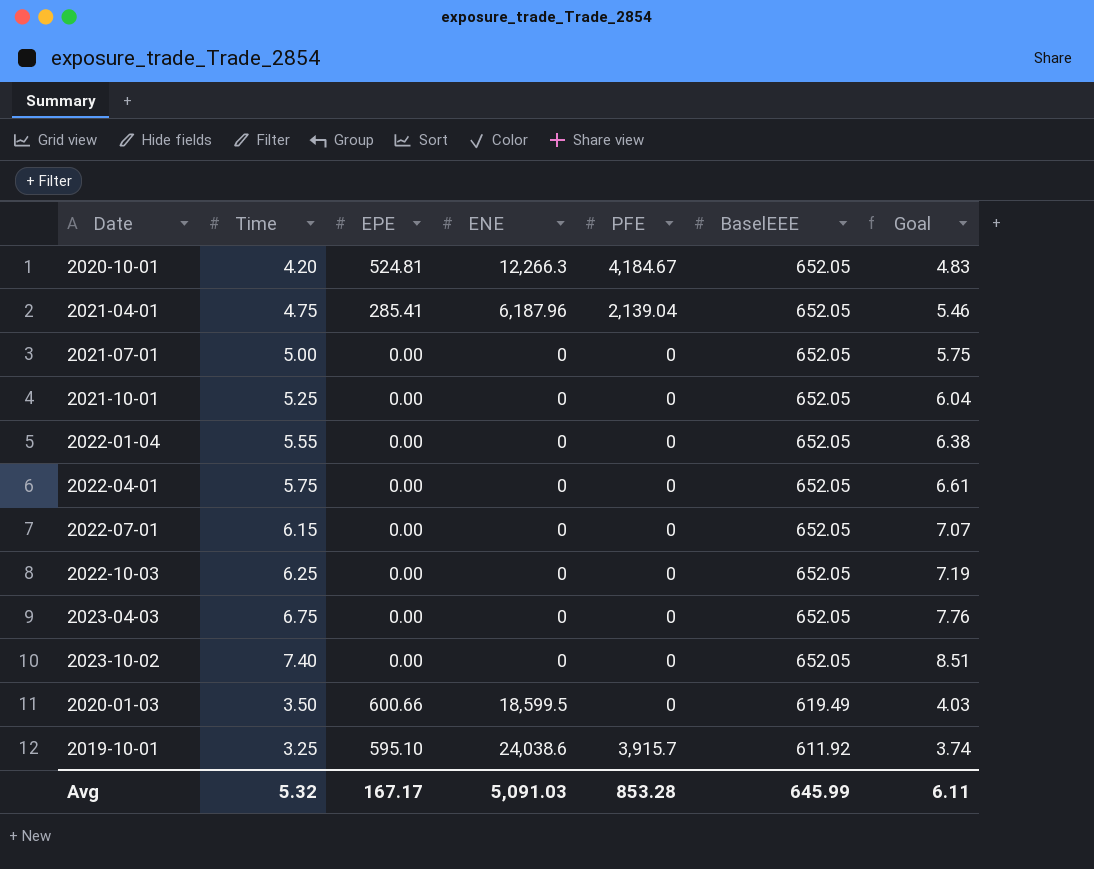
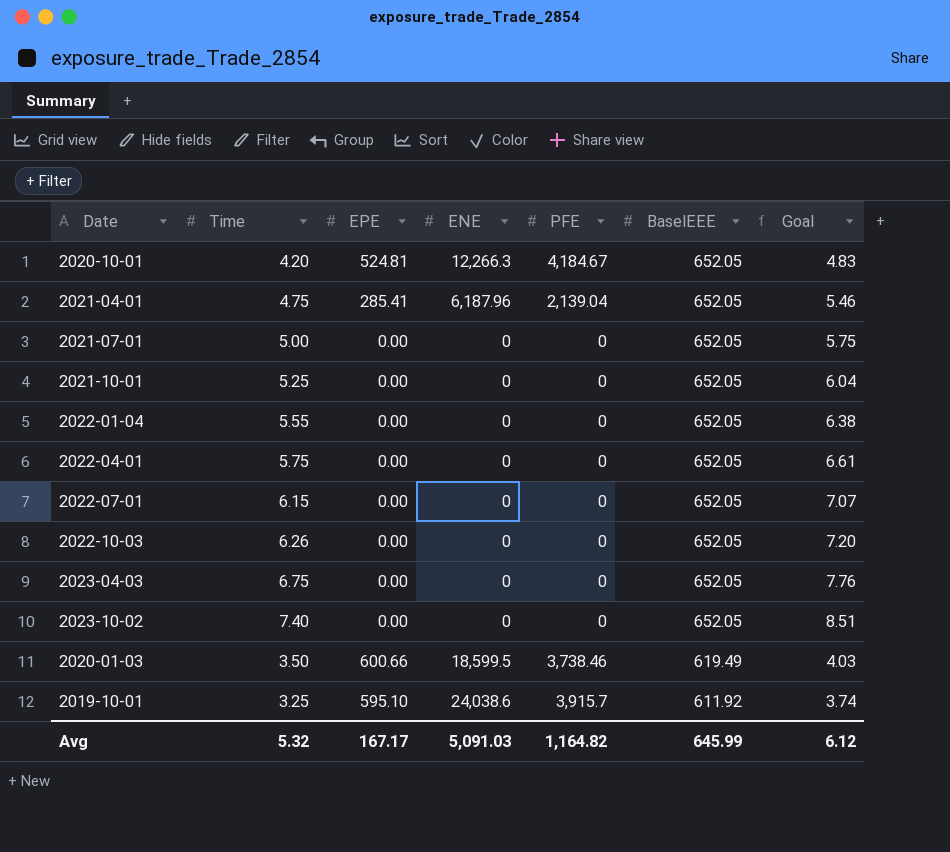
2022-10-03 | Time: 6.25 -> 6.26
2022-10-03 | Goal: 7.19 -> 7.20
2020-01-03 | PFE: 0 -> 3,738.46
Avg | PFE: 853.28 -> 1,164.82
Avg | Goal: 6.11 -> 6.12

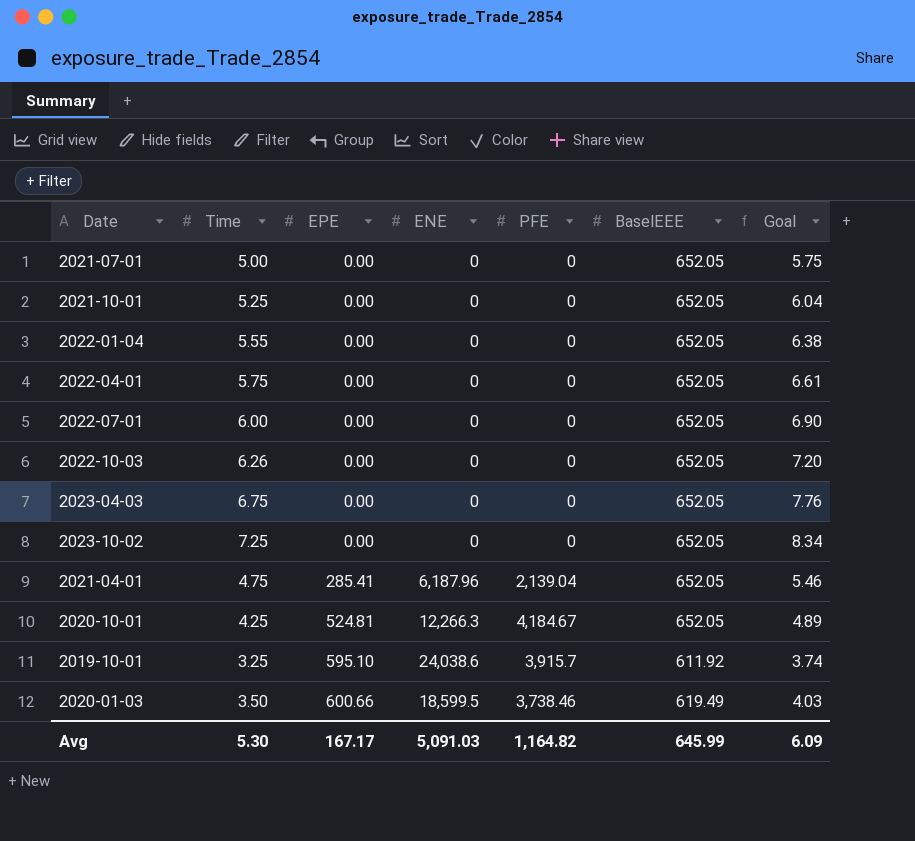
row order: BaselEEE descending -> EPE ascending
2022-07-01 | Time: 6.15 -> 6.00
2022-07-01 | Goal: 7.07 -> 6.90
2023-10-02 | Time: 7.40 -> 7.25
2023-10-02 | Goal: 8.51 -> 8.34
2020-10-01 | Time: 4.20 -> 4.25
2020-10-01 | Goal: 4.83 -> 4.89
Avg | Time: 5.32 -> 5.30
Avg | Goal: 6.12 -> 6.09

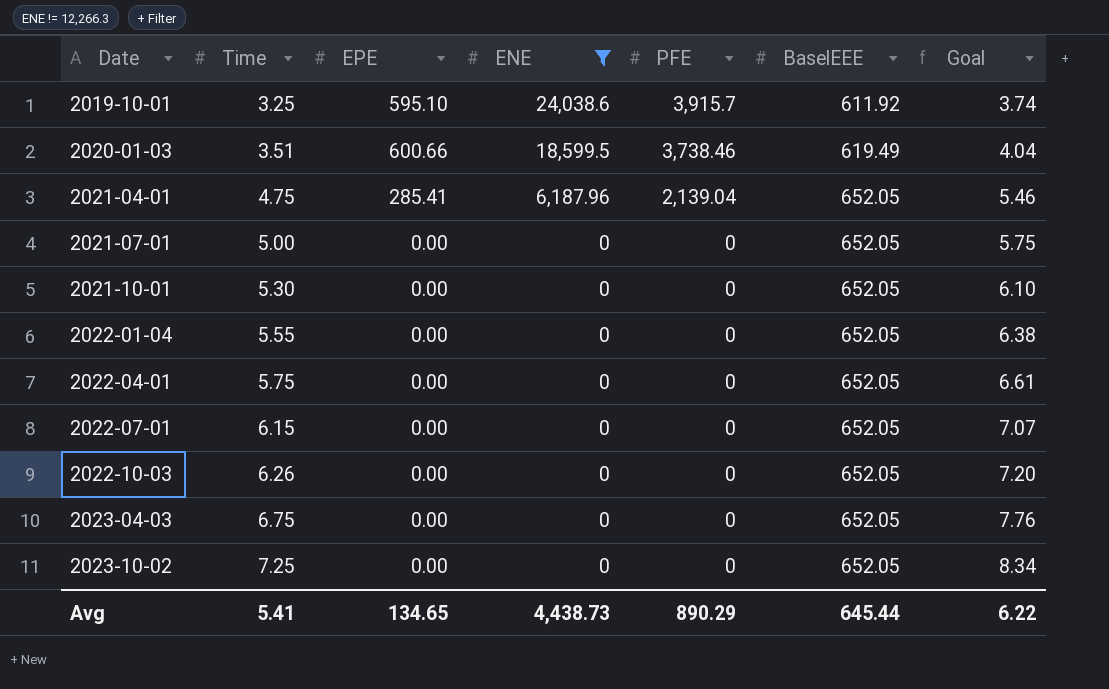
filter: none -> ENE != 12,266.3
row order: EPE ascending -> Date ascending
2020-01-03 | Time: 3.50 -> 3.51
2020-01-03 | Goal: 4.03 -> 4.04
2021-10-01 | Time: 5.25 -> 5.30
2021-10-01 | Goal: 6.04 -> 6.10
2022-07-01 | Time: 6.00 -> 6.15
2022-07-01 | Goal: 6.90 -> 7.07
Avg | Time: 5.30 -> 5.41
Avg | EPE: 167.17 -> 134.65
Avg | ENE: 5,091.03 -> 4,438.73
Avg | PFE: 1,164.82 -> 890.29
Avg | BaselEEE: 645.99 -> 645.44
Avg | Goal: 6.09 -> 6.22

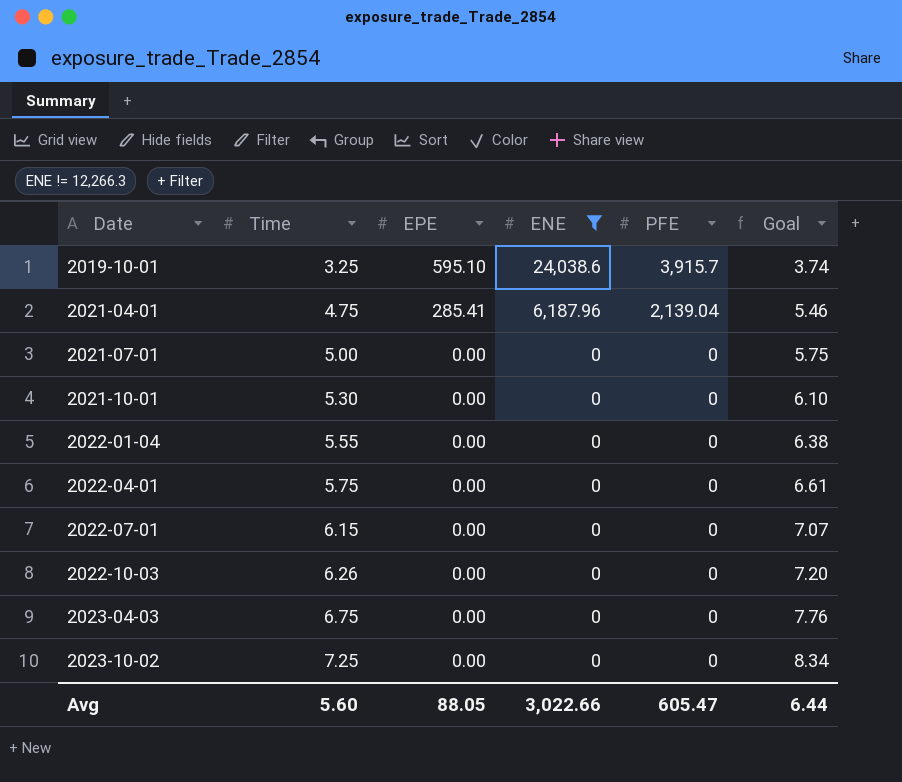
column BaselEEE | position: 6 -> none
row 2020-01-03: 3.51 | 600.66 | 18,599.5 | 3,738.46 | 619.49 | 4.04 -> none
Avg | Time: 5.41 -> 5.60
Avg | EPE: 134.65 -> 88.05
Avg | ENE: 4,438.73 -> 3,022.66
Avg | PFE: 890.29 -> 605.47
Avg | Goal: 6.22 -> 6.44

